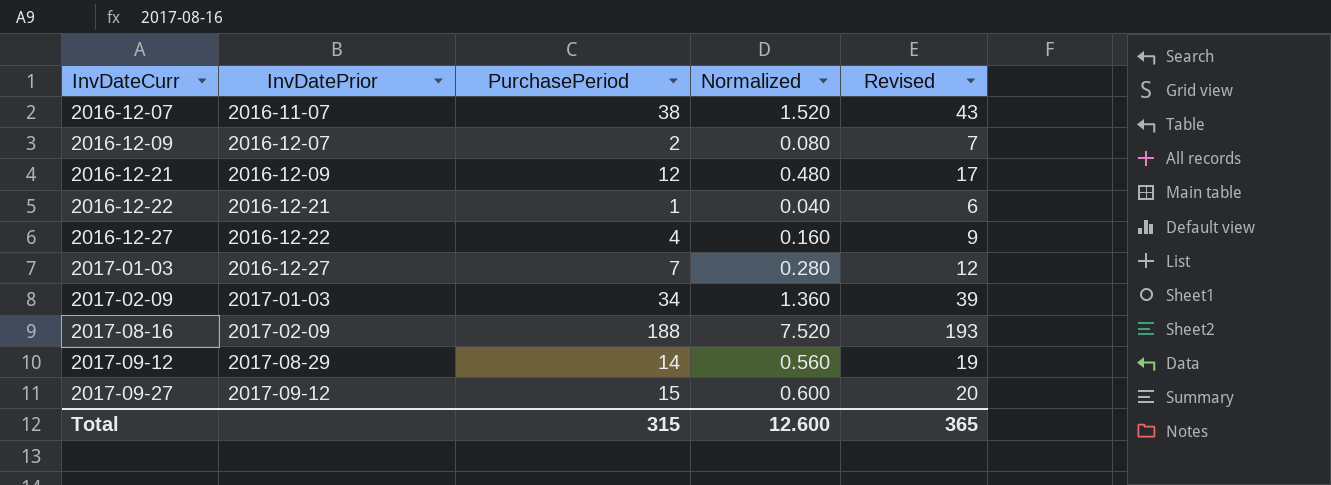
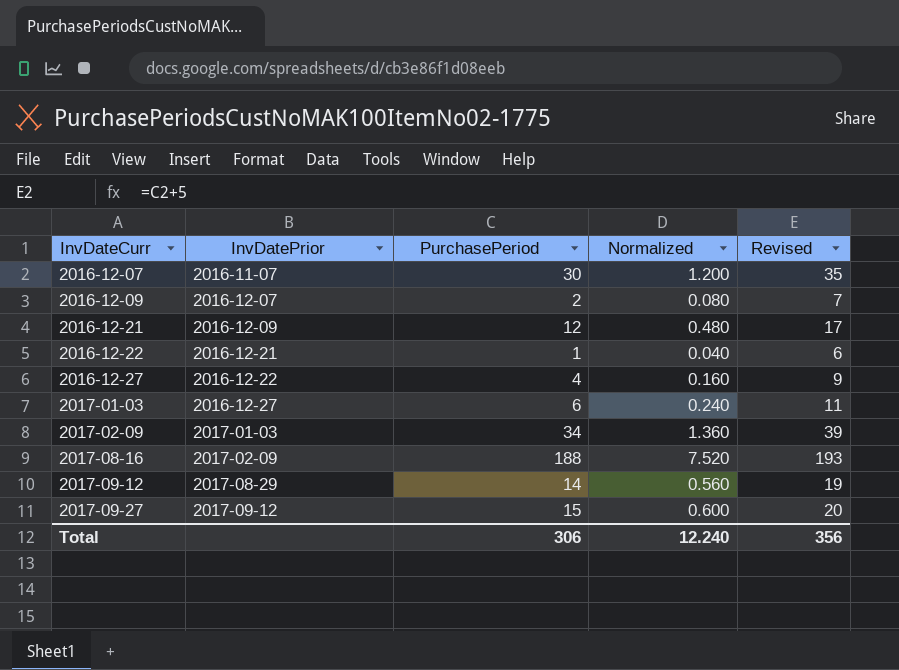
2016-12-07 | PurchasePeriod: 38 -> 30
2016-12-07 | Normalized: 1.520 -> 1.200
2016-12-07 | Revised: 43 -> 35
2017-01-03 | PurchasePeriod: 7 -> 6
2017-01-03 | Normalized: 0.280 -> 0.240
2017-01-03 | Revised: 12 -> 11
Total | PurchasePeriod: 315 -> 306
Total | Normalized: 12.600 -> 12.240
Total | Revised: 365 -> 356

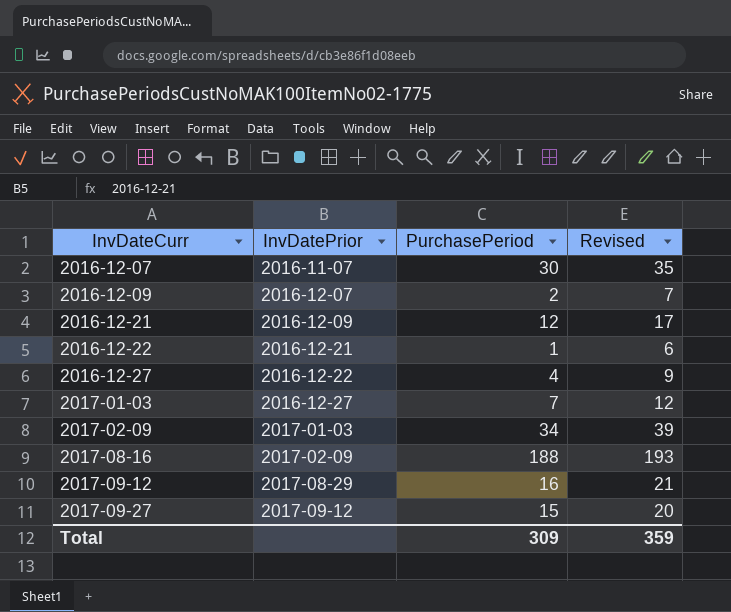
column Normalized | formula: [PurchasePeriod] * 0.04 -> none
2017-01-03 | PurchasePeriod: 6 -> 7
2017-01-03 | Revised: 11 -> 12
2017-09-12 | PurchasePeriod: 14 -> 16
2017-09-12 | Revised: 19 -> 21
Total | PurchasePeriod: 306 -> 309
Total | Revised: 356 -> 359

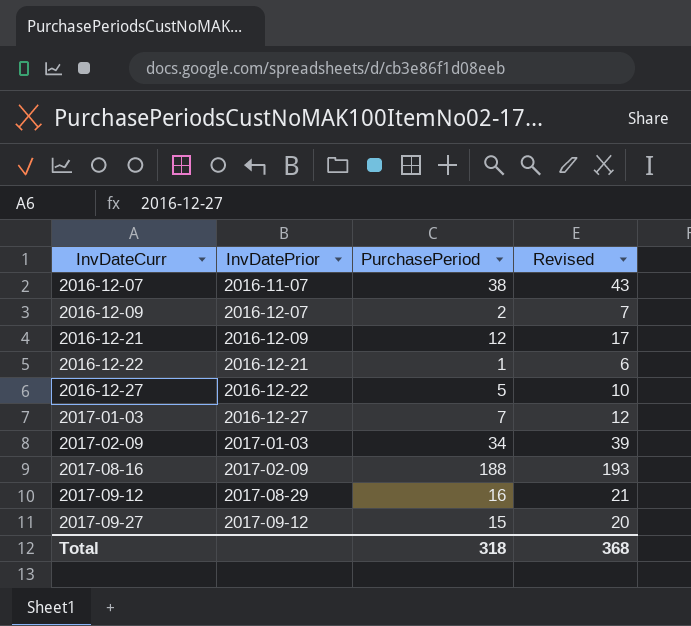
2016-12-07 | PurchasePeriod: 30 -> 38
2016-12-07 | Revised: 35 -> 43
2016-12-27 | PurchasePeriod: 4 -> 5
2016-12-27 | Revised: 9 -> 10
Total | PurchasePeriod: 309 -> 318
Total | Revised: 359 -> 368

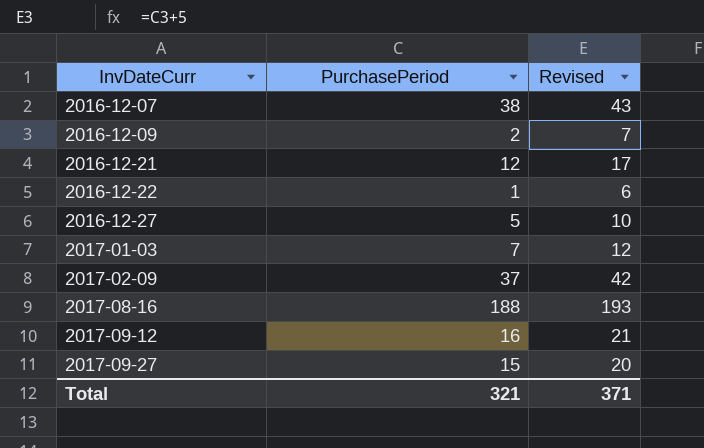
column InvDatePrior | position: 2 -> none
2017-02-09 | PurchasePeriod: 34 -> 37
2017-02-09 | Revised: 39 -> 42
Total | PurchasePeriod: 318 -> 321
Total | Revised: 368 -> 371

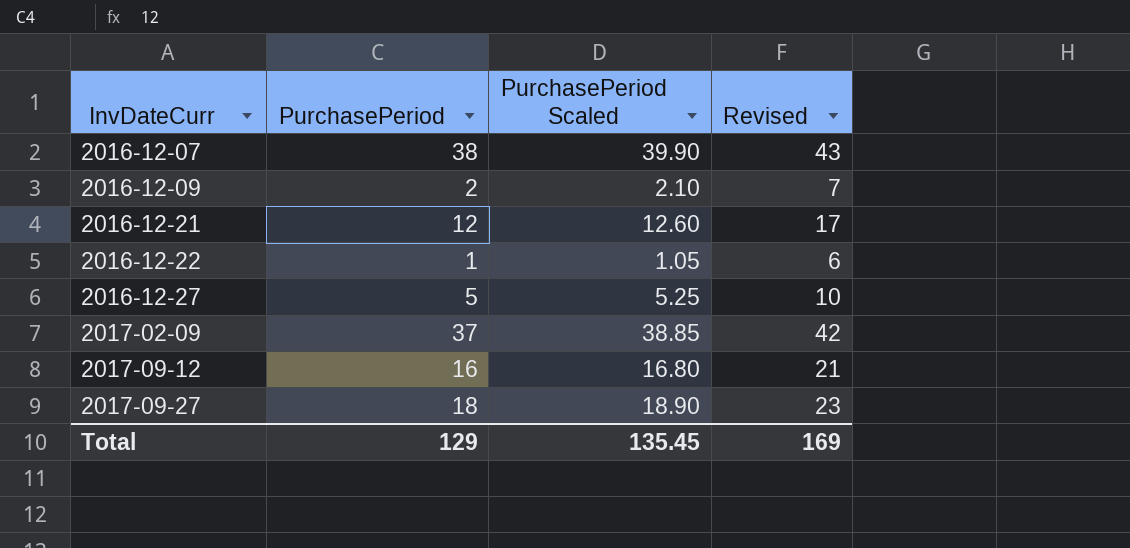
column PurchasePeriod Scaled | formula: none -> [PurchasePeriod] * 1.05
row 2017-01-03: 7 | 12 -> none
row 2017-08-16: 188 | 193 -> none
2017-09-27 | PurchasePeriod: 15 -> 18
2017-09-27 | Revised: 20 -> 23
Total | PurchasePeriod: 321 -> 129
Total | Revised: 371 -> 169

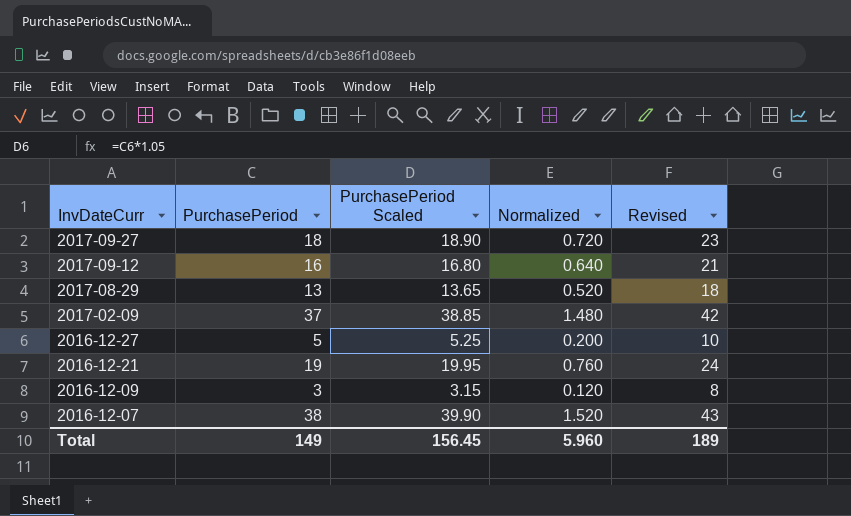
row order: InvDateCurr ascending -> InvDateCurr descending
column Normalized | formula: none -> [PurchasePeriod] * 0.04
row 2016-12-22: 1 | 1.05 | 6 -> none
row 2017-08-29: none -> 13 | 13.65 | 0.520 | 18
2016-12-21 | PurchasePeriod: 12 -> 19
2016-12-21 | PurchasePeriod Scaled: 12.60 -> 19.95
2016-12-21 | Revised: 17 -> 24
2016-12-09 | PurchasePeriod: 2 -> 3
2016-12-09 | PurchasePeriod Scaled: 2.10 -> 3.15
2016-12-09 | Revised: 7 -> 8
Total | PurchasePeriod: 129 -> 149
Total | PurchasePeriod Scaled: 135.45 -> 156.45
Total | Revised: 169 -> 189

